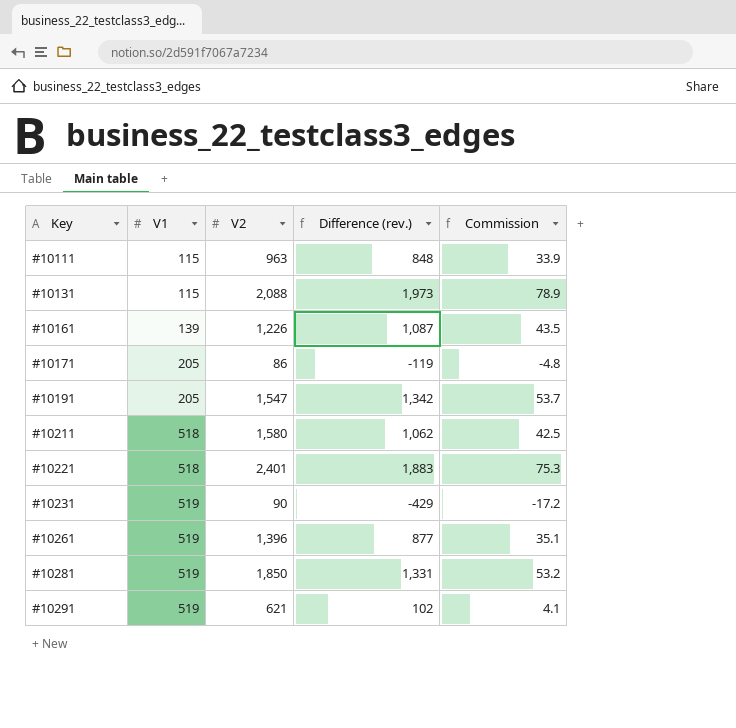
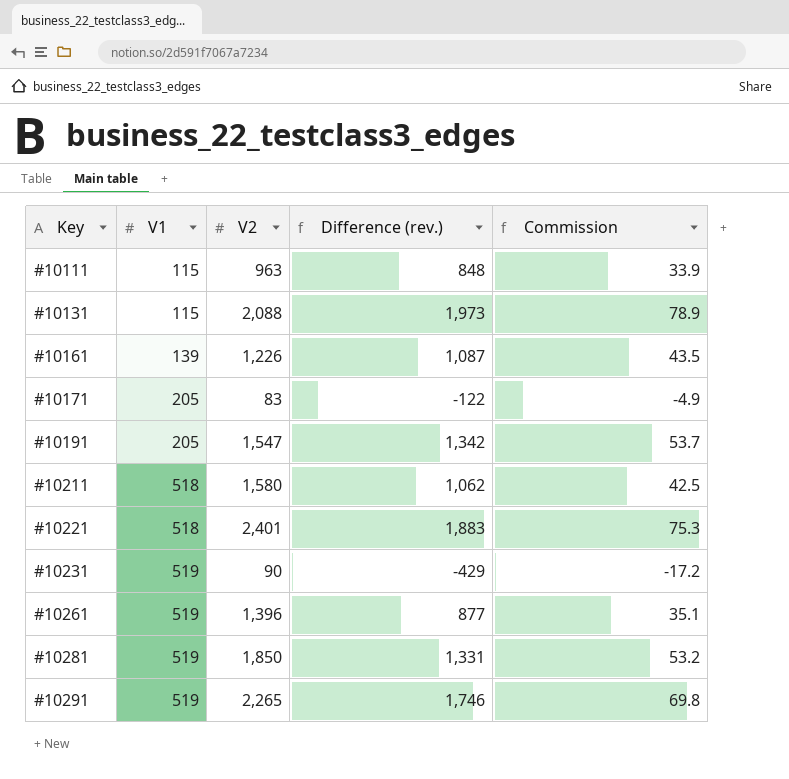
#10171 | V2: 86 -> 83
#10171 | Difference (rev.): -119 -> -122
#10171 | Commission: -4.8 -> -4.9
#10291 | V2: 621 -> 2,265
#10291 | Difference (rev.): 102 -> 1,746
#10291 | Commission: 4.1 -> 69.8

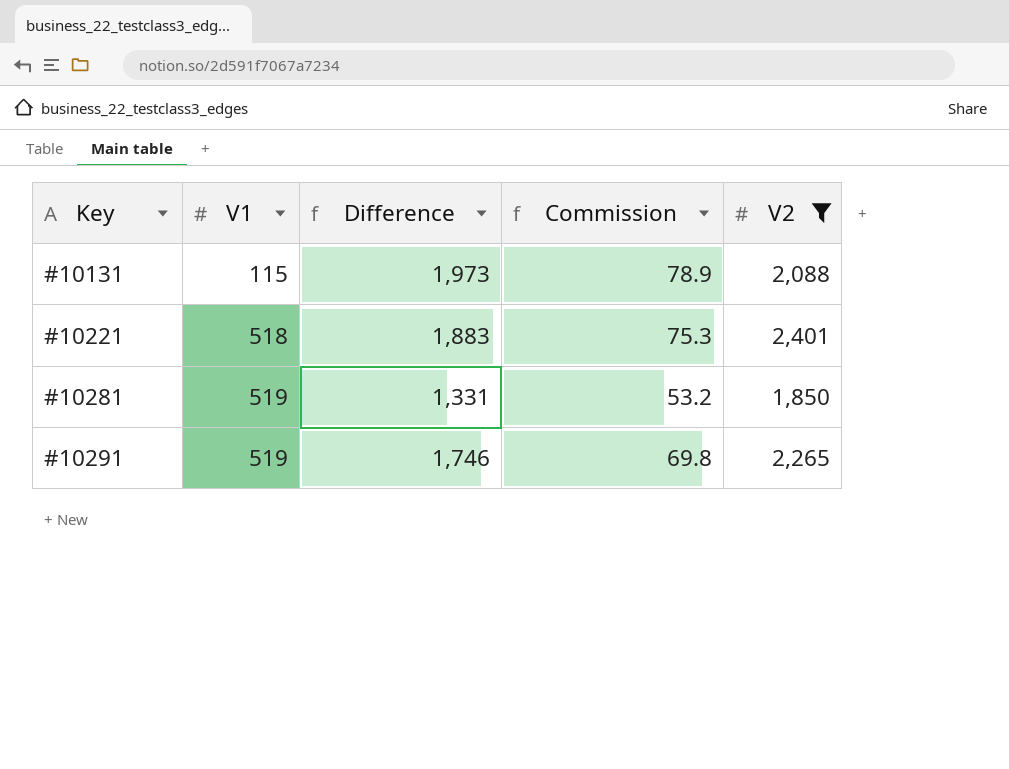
filter: none -> V2 >= 1,850
column name: Difference (rev.) -> Difference
column V2 | position: 3 -> 5

